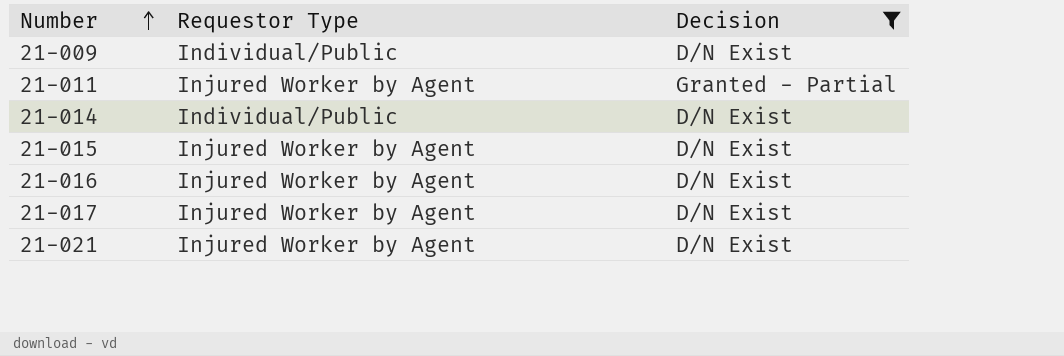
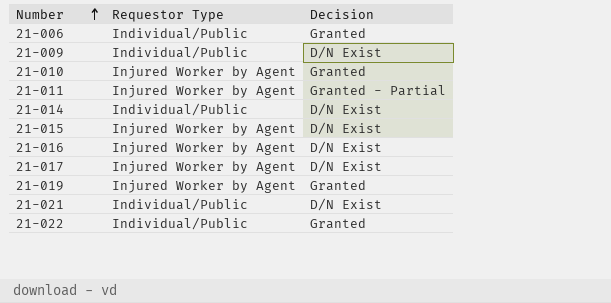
filter: Decision != Granted -> none
21-021 | Requestor Type: Injured Worker by Agent -> Individual/Public

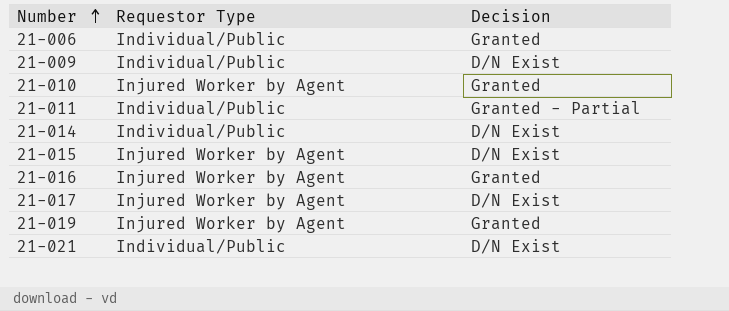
row 21-022: Individual/Public | Granted -> none
21-011 | Requestor Type: Injured Worker by Agent -> Individual/Public
21-016 | Decision: D/N Exist -> Granted

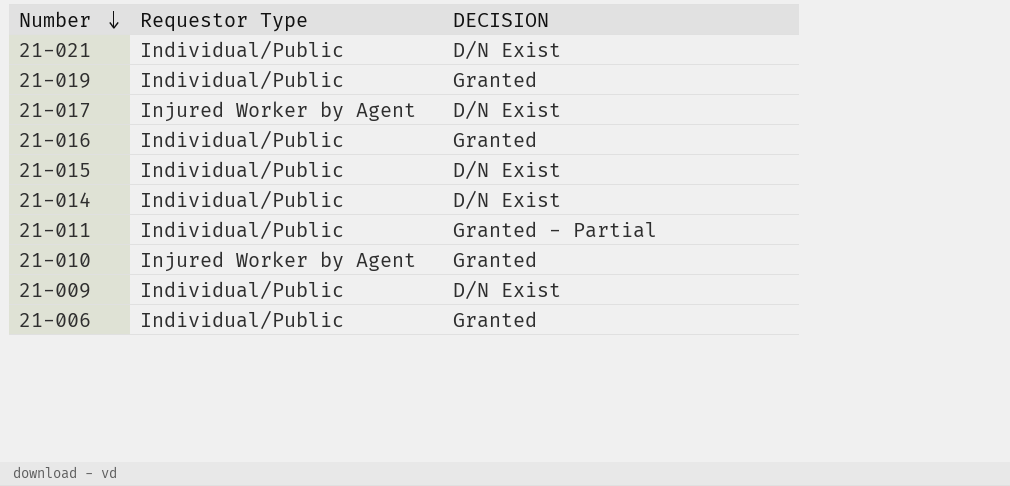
row order: Number ascending -> Number descending
column name: Decision -> DECISION
21-019 | Requestor Type: Injured Worker by Agent -> Individual/Public
21-016 | Requestor Type: Injured Worker by Agent -> Individual/Public
21-015 | Requestor Type: Injured Worker by Agent -> Individual/Public

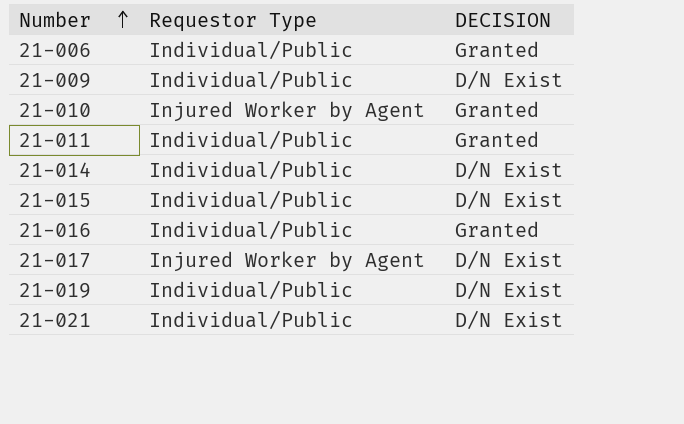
row order: Number descending -> Number ascending
21-011 | DECISION: Granted - Partial -> Granted
21-019 | DECISION: Granted -> D/N Exist

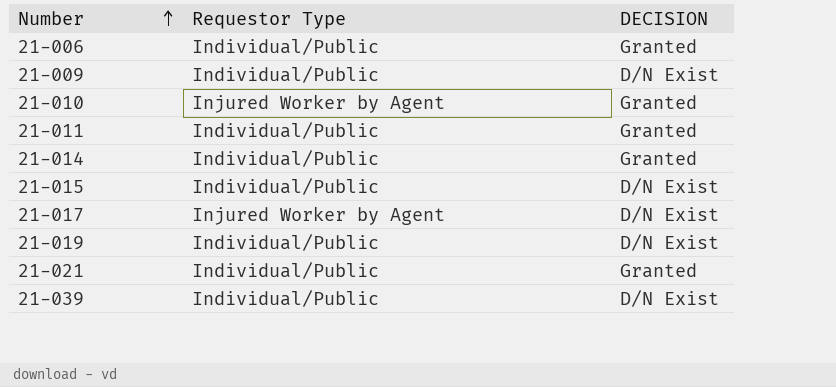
row 21-016: Individual/Public | Granted -> none
21-014 | DECISION: D/N Exist -> Granted
21-021 | DECISION: D/N Exist -> Granted
row 21-039: none -> Individual/Public | D/N Exist

